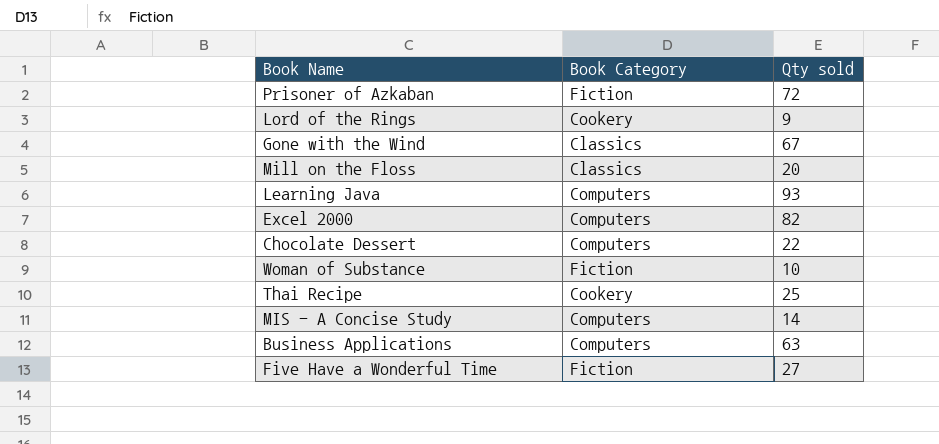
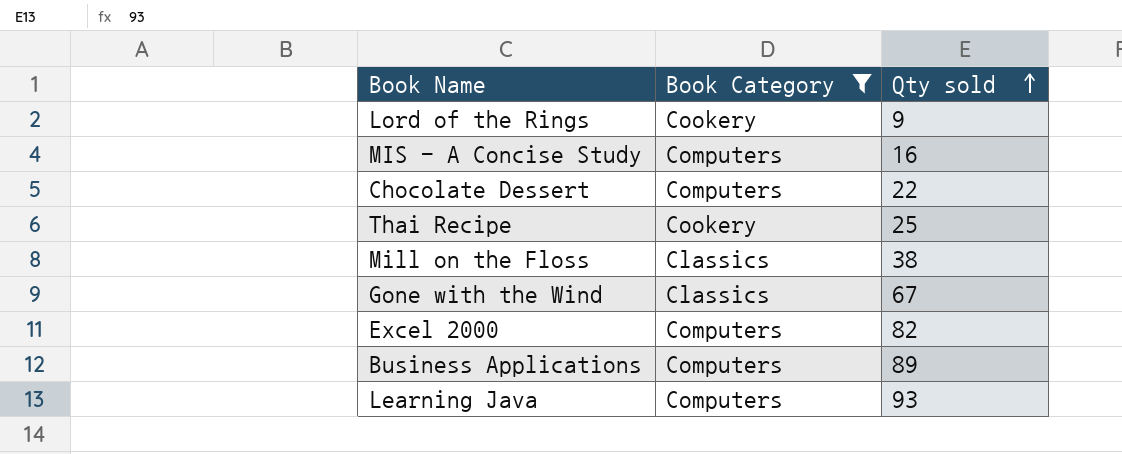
filter: none -> Book Category != Fiction
row order: none -> Qty sold ascending
MIS - A Concise Study | Qty sold: 14 -> 16
Mill on the Floss | Qty sold: 20 -> 38
Business Applications | Qty sold: 63 -> 89

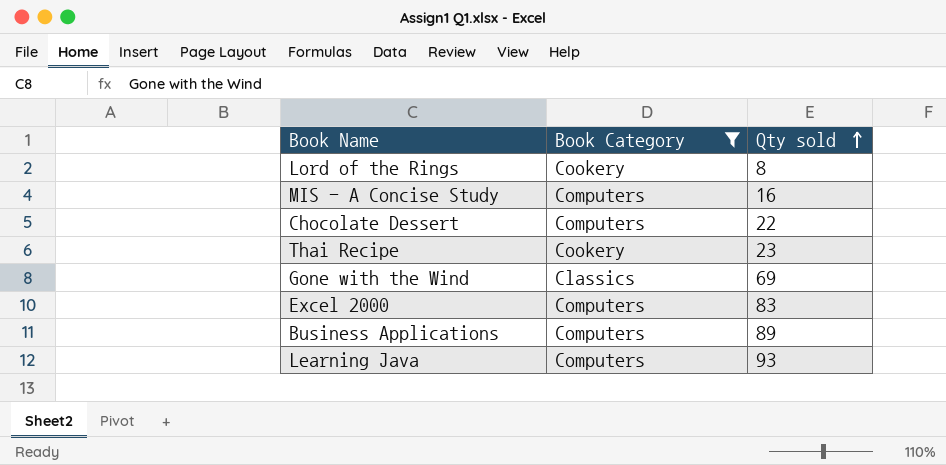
row Mill on the Floss: Classics | 38 -> none
Lord of the Rings | Qty sold: 9 -> 8
Thai Recipe | Qty sold: 25 -> 23
Gone with the Wind | Qty sold: 67 -> 69
Excel 2000 | Qty sold: 82 -> 83

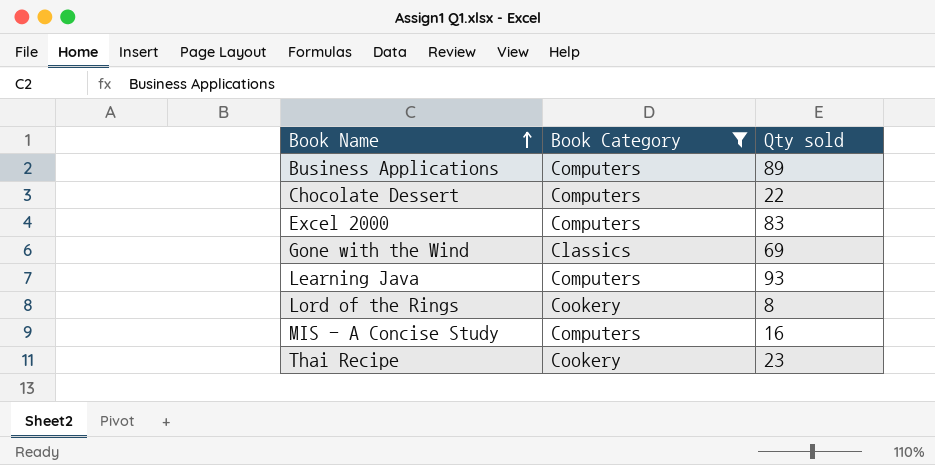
row order: Qty sold ascending -> Book Name ascending

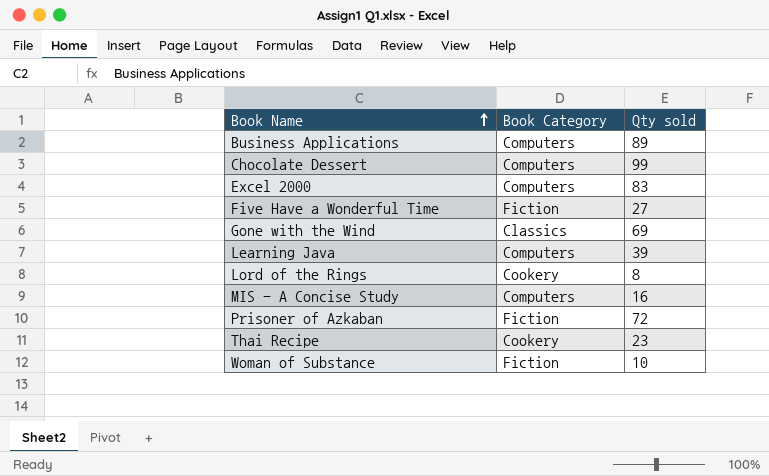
filter: Book Category != Fiction -> none
Chocolate Dessert | Qty sold: 22 -> 99
Learning Java | Qty sold: 93 -> 39

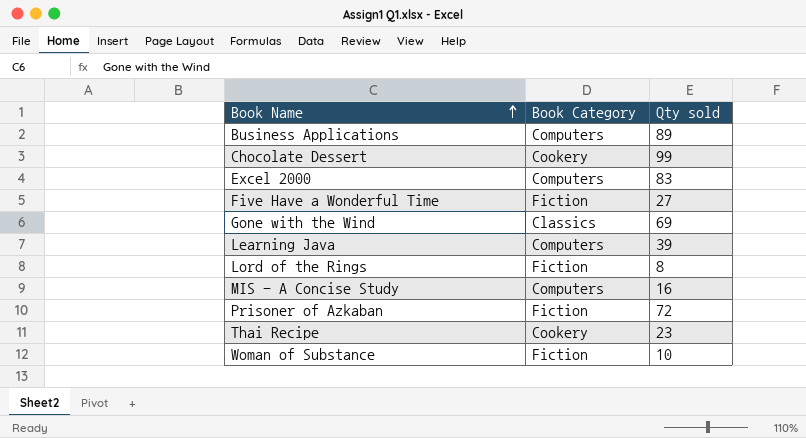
Chocolate Dessert | Book Category: Computers -> Cookery
Lord of the Rings | Book Category: Cookery -> Fiction

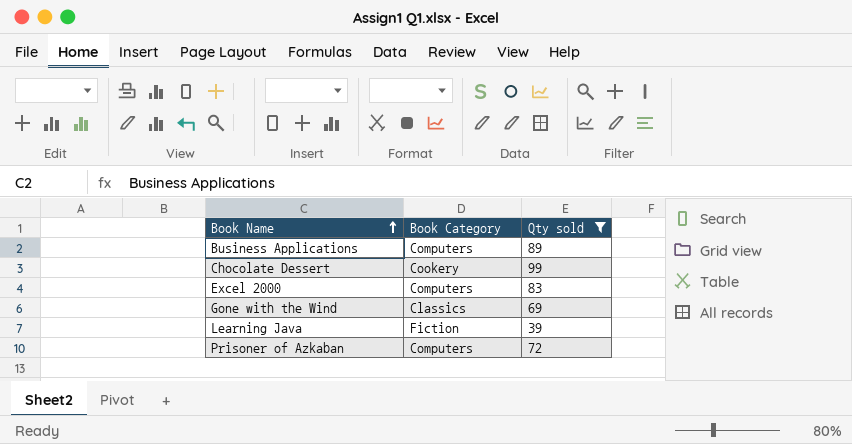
filter: none -> Qty sold >= 39
Learning Java | Book Category: Computers -> Fiction
Prisoner of Azkaban | Book Category: Fiction -> Computers

